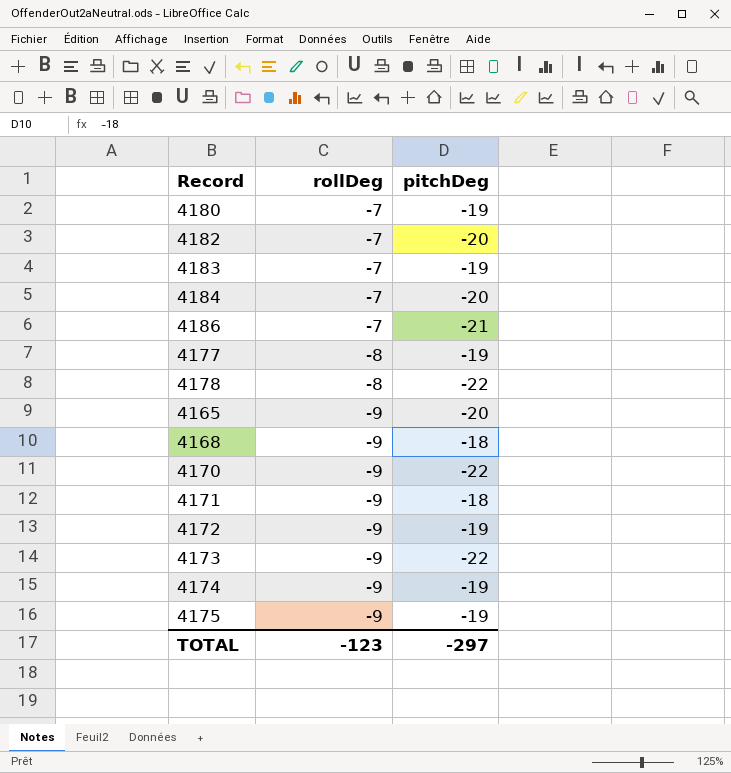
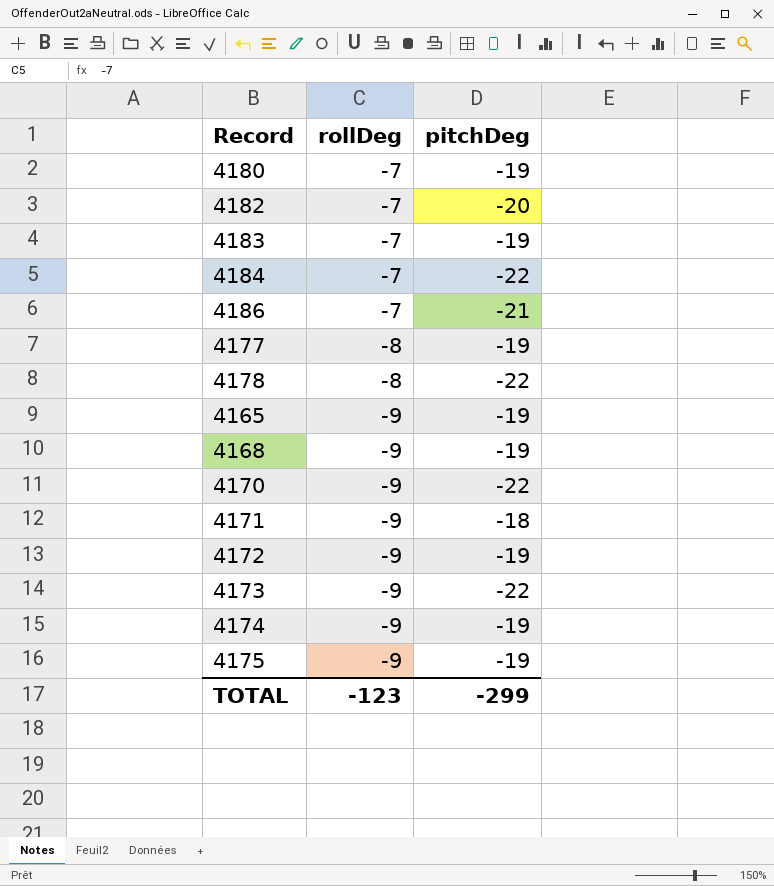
4184 | pitchDeg: -20 -> -22
4165 | pitchDeg: -20 -> -19
4168 | pitchDeg: -18 -> -19
TOTAL | pitchDeg: -297 -> -299

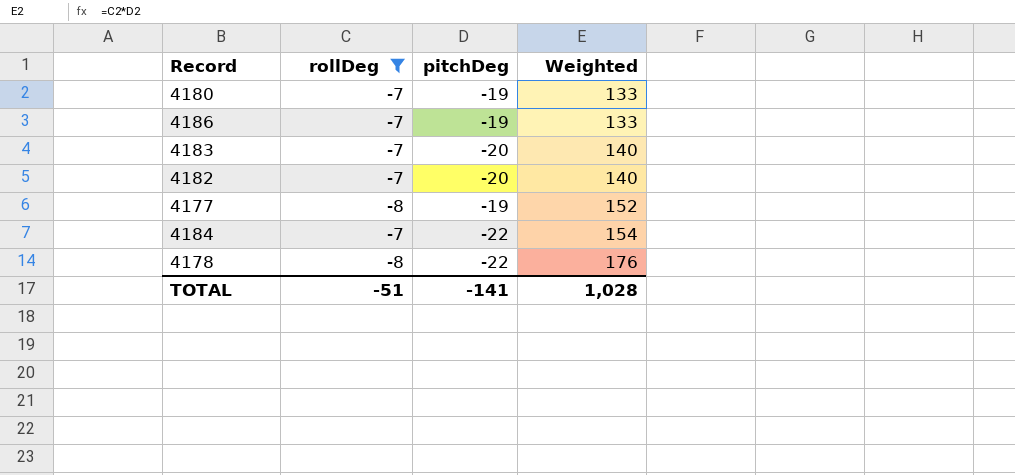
filter: none -> rollDeg != -9
row order: rollDeg descending -> Weighted ascending
column Weighted | formula: none -> [rollDeg] * [pitchDeg]
4186 | pitchDeg: -21 -> -19
4183 | pitchDeg: -19 -> -20
TOTAL | rollDeg: -123 -> -51
TOTAL | pitchDeg: -299 -> -141

